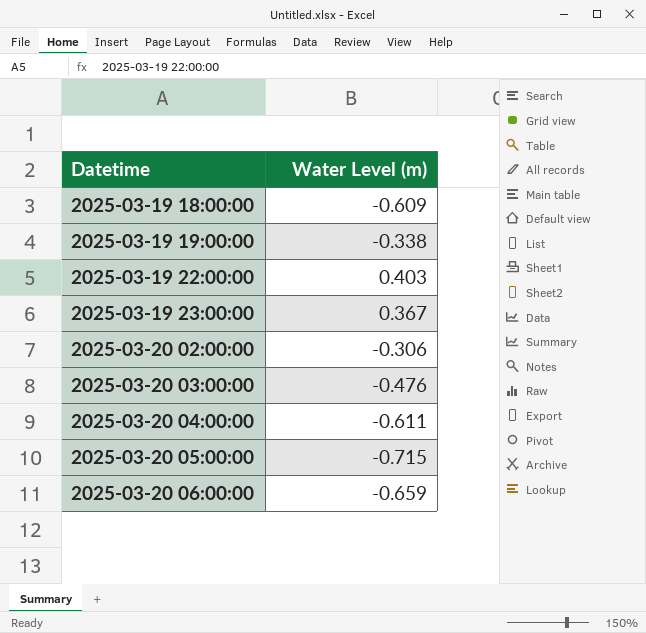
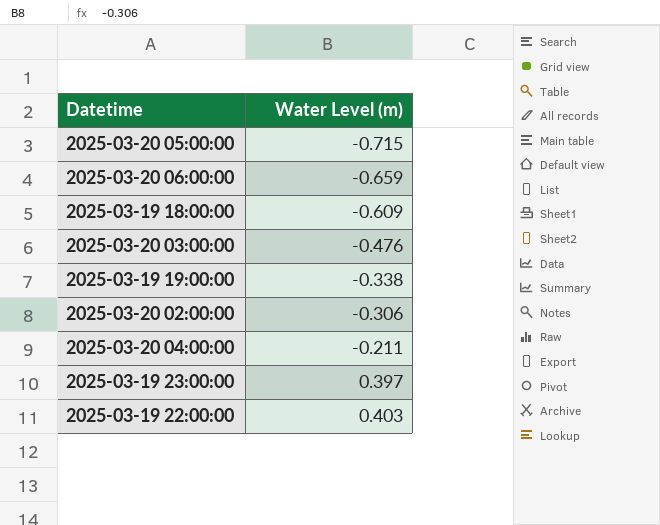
row order: Datetime ascending -> Water Level (m) ascending
2025-03-20 04:00:00 | Water Level (m): -0.611 -> -0.211
2025-03-19 23:00:00 | Water Level (m): 0.367 -> 0.397

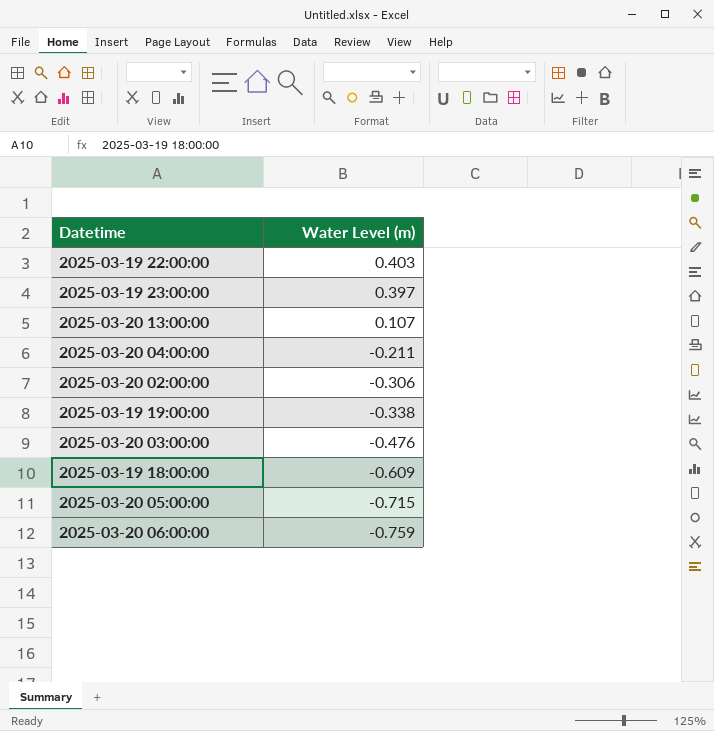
row order: Water Level (m) ascending -> Water Level (m) descending
row 2025-03-20 13:00:00: none -> 0.107
2025-03-20 06:00:00 | Water Level (m): -0.659 -> -0.759

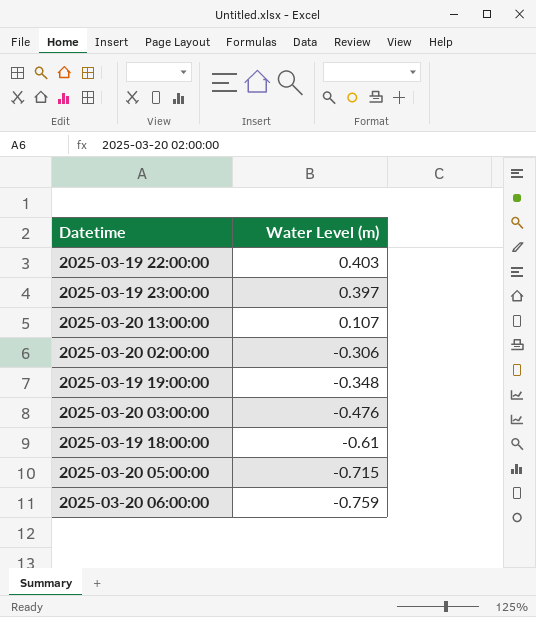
row 2025-03-20 04:00:00: -0.211 -> none
2025-03-19 19:00:00 | Water Level (m): -0.338 -> -0.348
2025-03-19 18:00:00 | Water Level (m): -0.609 -> -0.61

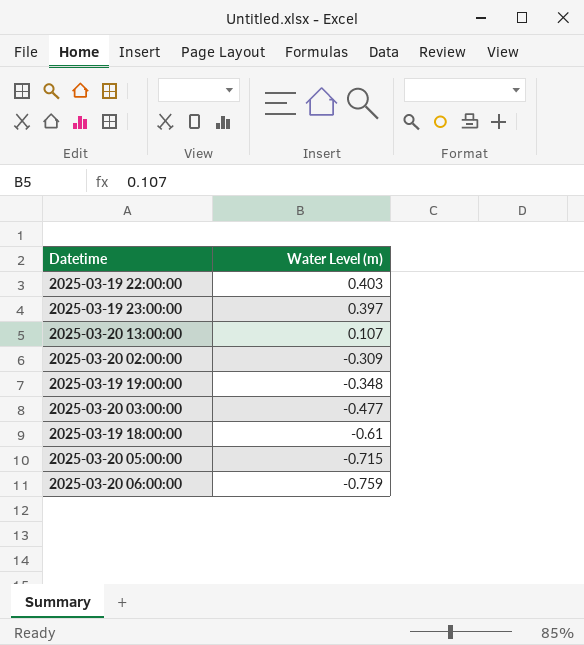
2025-03-20 02:00:00 | Water Level (m): -0.306 -> -0.309
2025-03-20 03:00:00 | Water Level (m): -0.476 -> -0.477

